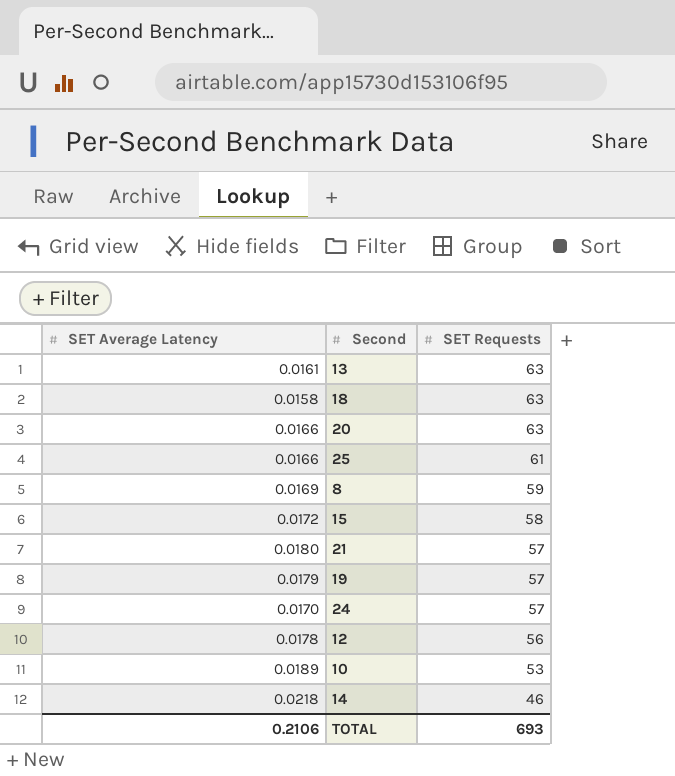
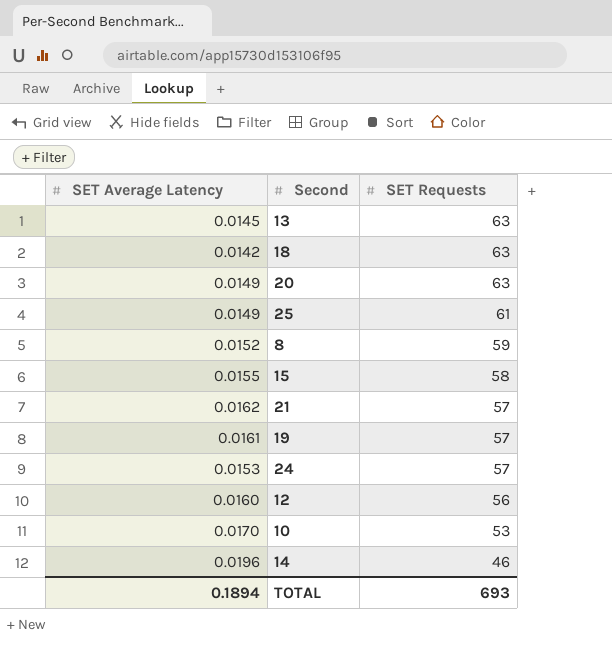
13 | SET Average Latency: 0.0161 -> 0.0145
18 | SET Average Latency: 0.0158 -> 0.0142
20 | SET Average Latency: 0.0166 -> 0.0149
25 | SET Average Latency: 0.0166 -> 0.0149
8 | SET Average Latency: 0.0169 -> 0.0152
15 | SET Average Latency: 0.0172 -> 0.0155
21 | SET Average Latency: 0.0180 -> 0.0162
19 | SET Average Latency: 0.0179 -> 0.0161
24 | SET Average Latency: 0.0170 -> 0.0153
12 | SET Average Latency: 0.0178 -> 0.0160
10 | SET Average Latency: 0.0189 -> 0.0170
14 | SET Average Latency: 0.0218 -> 0.0196
TOTAL | SET Average Latency: 0.2106 -> 0.1894

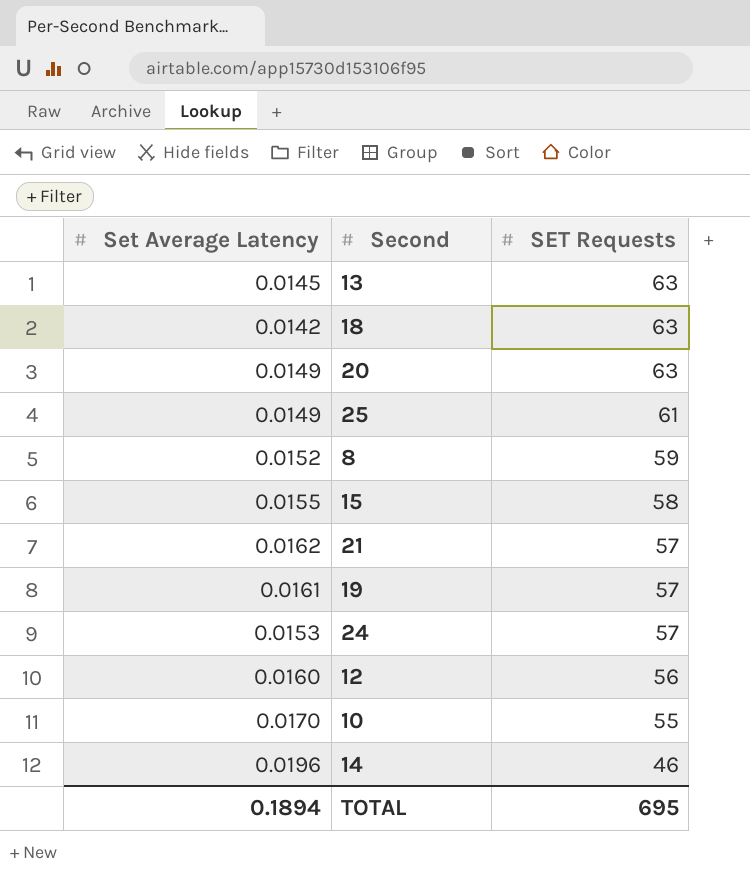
column name: SET Average Latency -> Set Average Latency
10 | SET Requests: 53 -> 55
TOTAL | SET Requests: 693 -> 695

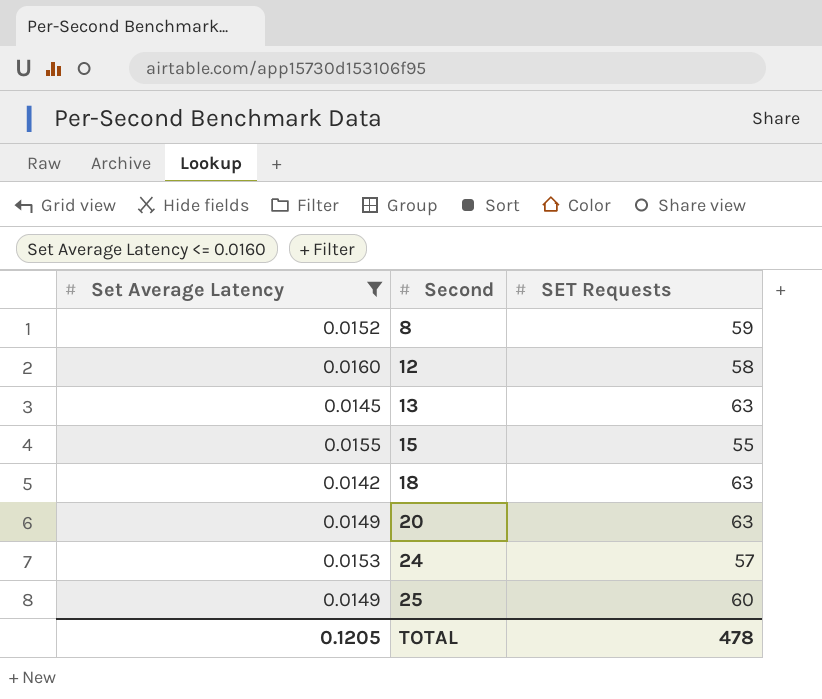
filter: none -> Set Average Latency <= 0.0160
row order: SET Requests descending -> Second ascending
12 | SET Requests: 56 -> 58
15 | SET Requests: 58 -> 55
25 | SET Requests: 61 -> 60
TOTAL | Set Average Latency: 0.1894 -> 0.1205
TOTAL | SET Requests: 695 -> 478

